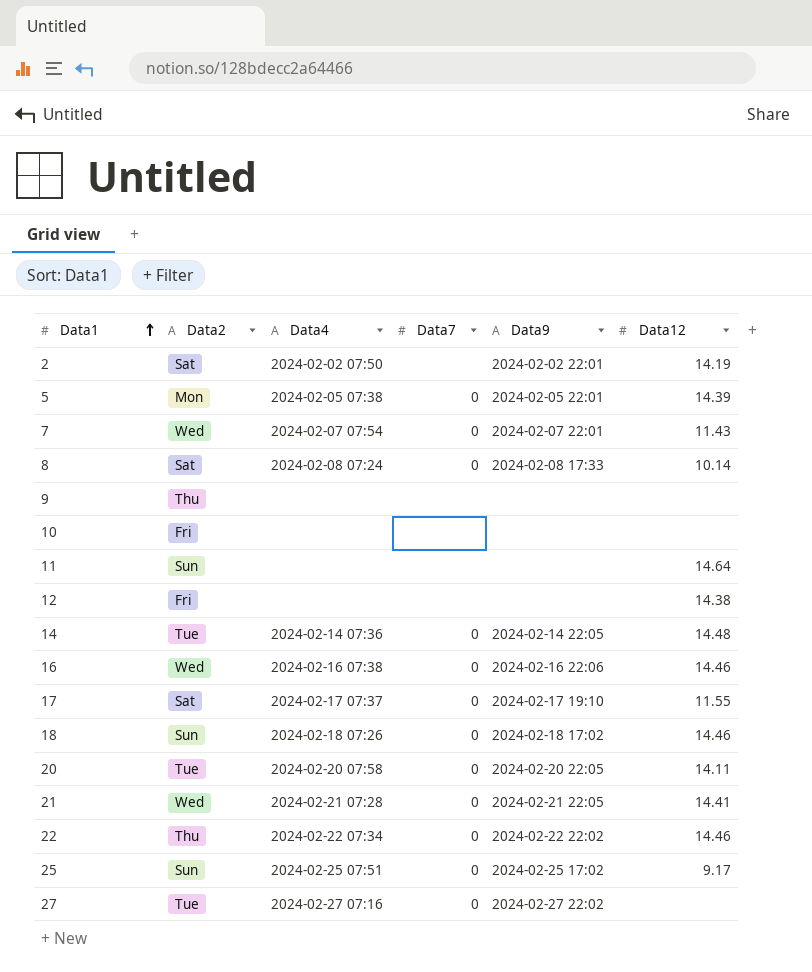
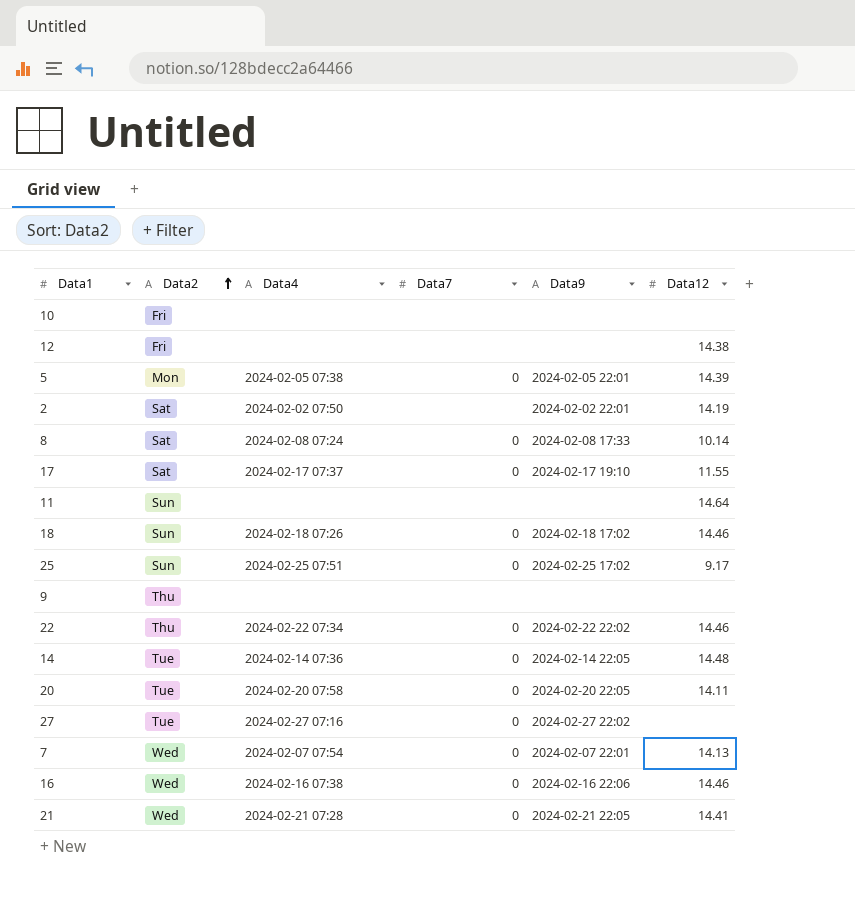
row order: Data1 ascending -> Data2 ascending
7 | Data12: 11.43 -> 14.13

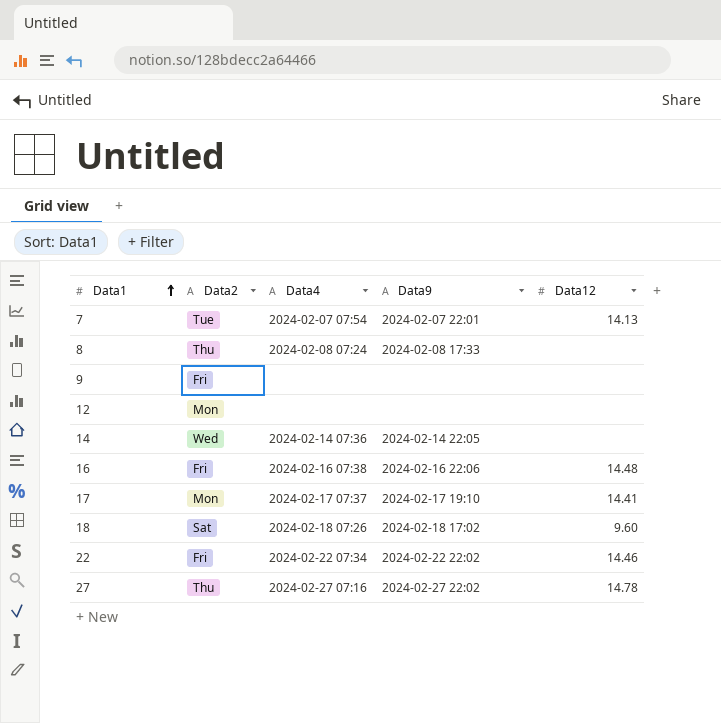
row order: Data2 ascending -> Data1 ascending
column Data7 | position: 4 -> none
row 10: Fri | none | none | none | none -> none
row 5: Mon | 2024-02-05 07:38 | 0 | 2024-02-05 22:01 | 14.39 -> none
row 2: Sat | 2024-02-02 07:50 | none | 2024-02-02 22:01 | 14.19 -> none
row 11: Sun | none | none | none | 14.64 -> none
row 25: Sun | 2024-02-25 07:51 | 0 | 2024-02-25 17:02 | 9.17 -> none
row 20: Tue | 2024-02-20 07:58 | 0 | 2024-02-20 22:05 | 14.11 -> none
row 21: Wed | 2024-02-21 07:28 | 0 | 2024-02-21 22:05 | 14.41 -> none
7 | Data2: Wed -> Tue
8 | Data2: Sat -> Thu
8 | Data12: 10.14 -> none
9 | Data2: Thu -> Fri
12 | Data2: Fri -> Mon
12 | Data12: 14.38 -> none
14 | Data2: Tue -> Wed
14 | Data12: 14.48 -> none
16 | Data2: Wed -> Fri
16 | Data12: 14.46 -> 14.48
17 | Data2: Sat -> Mon
17 | Data12: 11.55 -> 14.41
18 | Data2: Sun -> Sat
18 | Data12: 14.46 -> 9.60
22 | Data2: Thu -> Fri
27 | Data2: Tue -> Thu
27 | Data12: none -> 14.78

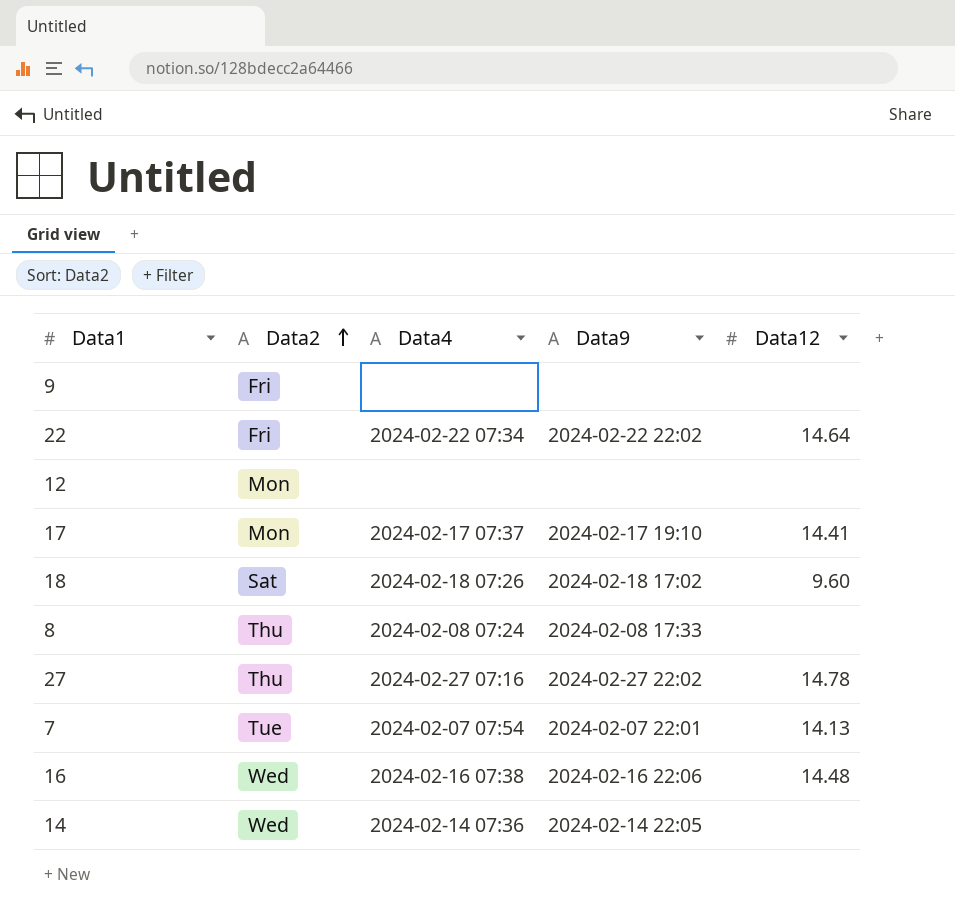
row order: Data1 ascending -> Data2 ascending
22 | Data12: 14.46 -> 14.64
16 | Data2: Fri -> Wed

